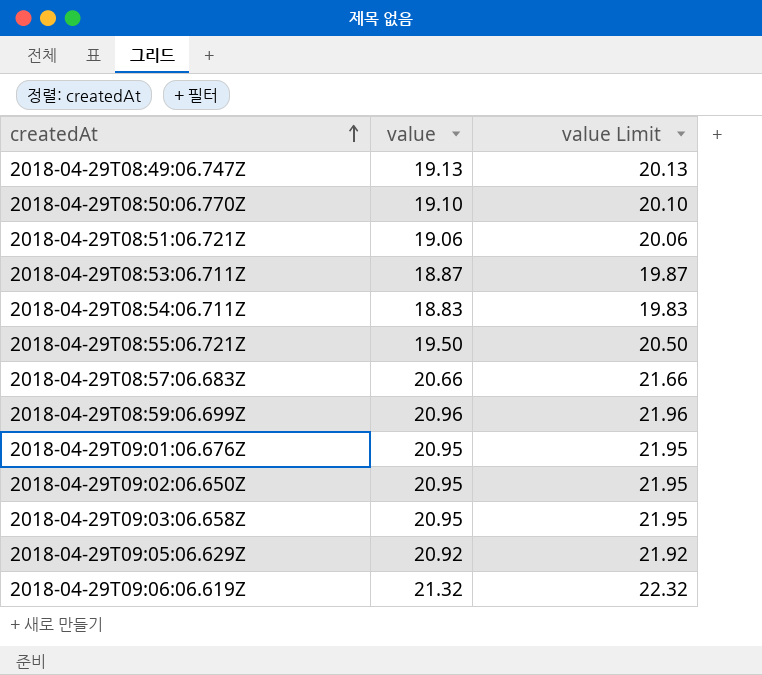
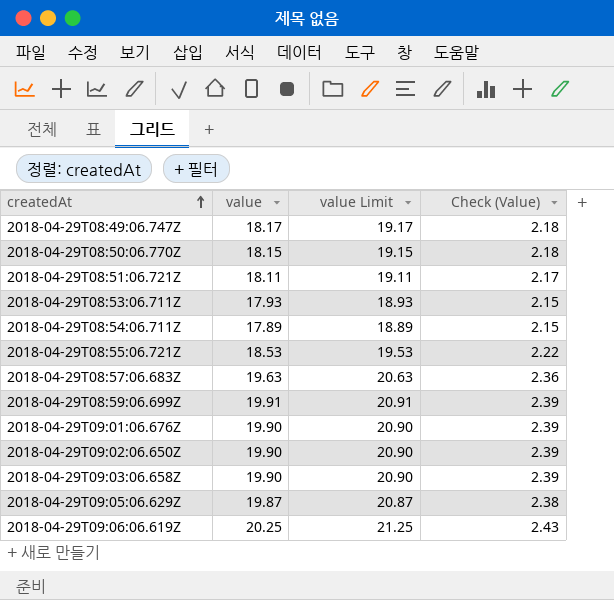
column Check (Value) | formula: none -> [value] * 0.12
2018-04-29T08:49:06.747Z | value: 19.13 -> 18.17
2018-04-29T08:49:06.747Z | value Limit: 20.13 -> 19.17
2018-04-29T08:50:06.770Z | value: 19.10 -> 18.15
2018-04-29T08:50:06.770Z | value Limit: 20.10 -> 19.15
2018-04-29T08:51:06.721Z | value: 19.06 -> 18.11
2018-04-29T08:51:06.721Z | value Limit: 20.06 -> 19.11
2018-04-29T08:53:06.711Z | value: 18.87 -> 17.93
2018-04-29T08:53:06.711Z | value Limit: 19.87 -> 18.93
2018-04-29T08:54:06.711Z | value: 18.83 -> 17.89
2018-04-29T08:54:06.711Z | value Limit: 19.83 -> 18.89
2018-04-29T08:55:06.721Z | value: 19.50 -> 18.53
2018-04-29T08:55:06.721Z | value Limit: 20.50 -> 19.53
2018-04-29T08:57:06.683Z | value: 20.66 -> 19.63
2018-04-29T08:57:06.683Z | value Limit: 21.66 -> 20.63
2018-04-29T08:59:06.699Z | value: 20.96 -> 19.91
2018-04-29T08:59:06.699Z | value Limit: 21.96 -> 20.91
2018-04-29T09:01:06.676Z | value: 20.95 -> 19.90
2018-04-29T09:01:06.676Z | value Limit: 21.95 -> 20.90
2018-04-29T09:02:06.650Z | value: 20.95 -> 19.90
2018-04-29T09:02:06.650Z | value Limit: 21.95 -> 20.90
2018-04-29T09:03:06.658Z | value: 20.95 -> 19.90
2018-04-29T09:03:06.658Z | value Limit: 21.95 -> 20.90
2018-04-29T09:05:06.629Z | value: 20.92 -> 19.87
2018-04-29T09:05:06.629Z | value Limit: 21.92 -> 20.87
2018-04-29T09:06:06.619Z | value: 21.32 -> 20.25
2018-04-29T09:06:06.619Z | value Limit: 22.32 -> 21.25

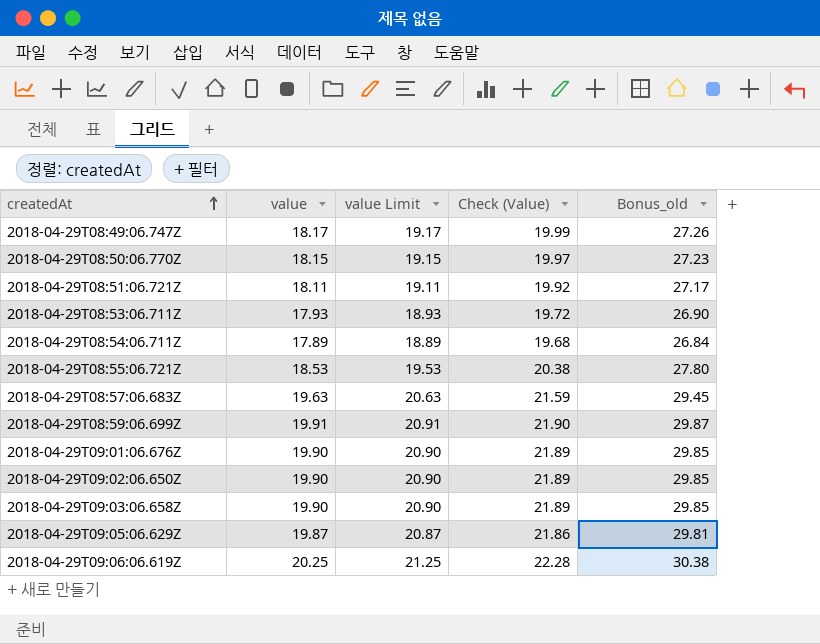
column Check (Value) | formula: [value] * 0.12 -> [value] * 1.1
column Bonus_old | formula: none -> [value] * 1.5

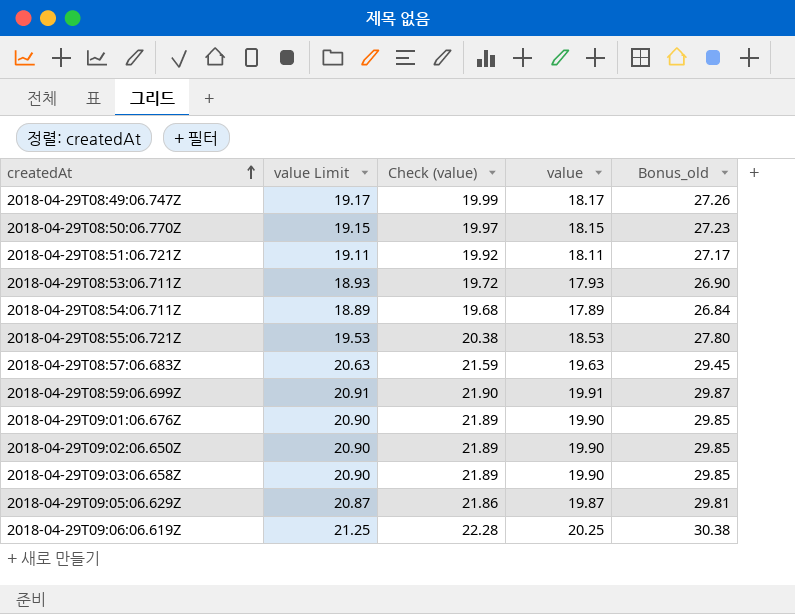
column name: Check (Value) -> Check (value)
column value | position: 2 -> 4

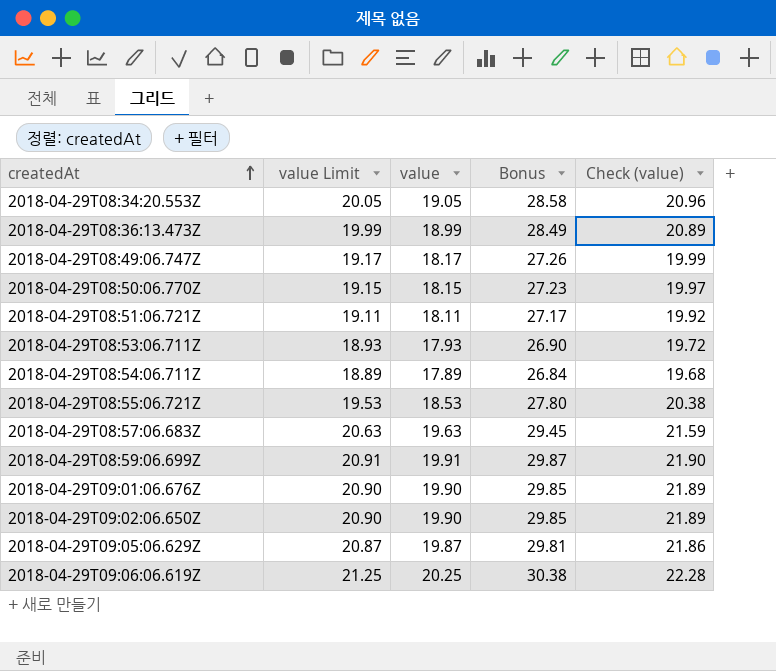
column name: Bonus_old -> Bonus
column Check (value) | position: 3 -> 5
row 2018-04-29T09:03:06.658Z: 20.90 | 21.89 | 19.90 | 29.85 -> none
row 2018-04-29T08:34:20.553Z: none -> 20.05 | 19.05 | 28.58 | 20.96
row 2018-04-29T08:36:13.473Z: none -> 19.99 | 18.99 | 28.49 | 20.89

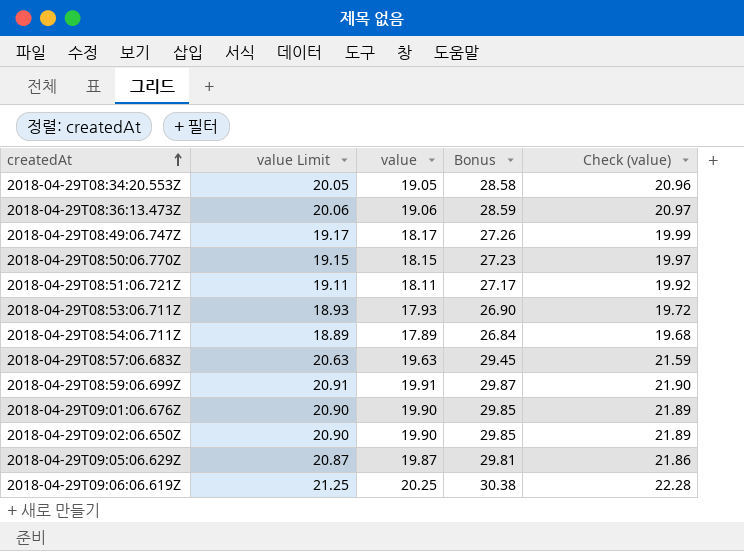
row 2018-04-29T08:55:06.721Z: 19.53 | 18.53 | 27.80 | 20.38 -> none
2018-04-29T08:36:13.473Z | value Limit: 19.99 -> 20.06
2018-04-29T08:36:13.473Z | value: 18.99 -> 19.06
2018-04-29T08:36:13.473Z | Bonus: 28.49 -> 28.59
2018-04-29T08:36:13.473Z | Check (value): 20.89 -> 20.97

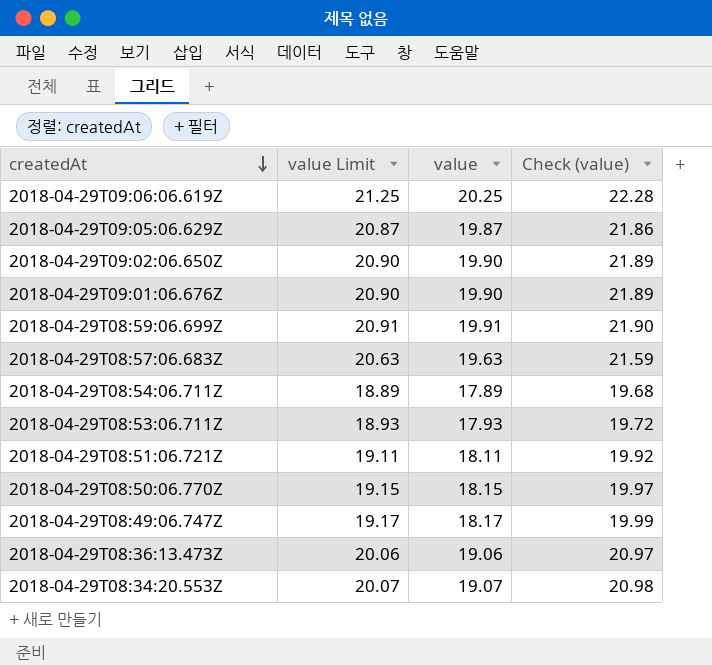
row order: createdAt ascending -> createdAt descending
column Bonus | formula: [value] * 1.5 -> none
2018-04-29T08:34:20.553Z | value Limit: 20.05 -> 20.07
2018-04-29T08:34:20.553Z | value: 19.05 -> 19.07
2018-04-29T08:34:20.553Z | Check (value): 20.96 -> 20.98

